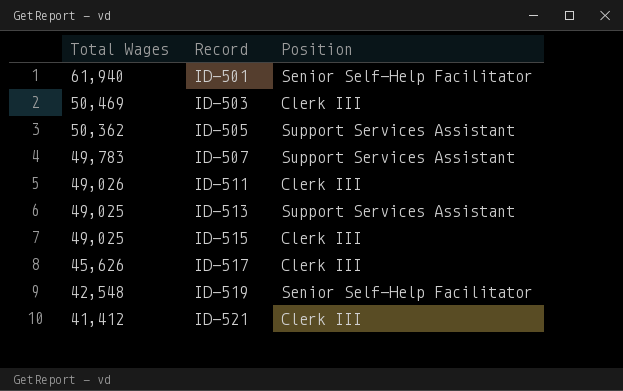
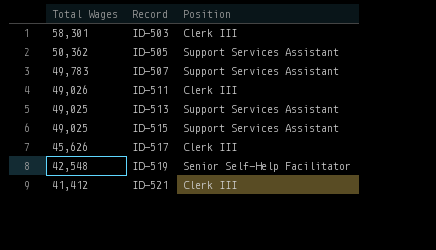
row ID-501: 61,940 | Senior Self-Help Facilitator -> none
ID-503 | Total Wages: 50,469 -> 58,301
ID-515 | Position: Clerk III -> Support Services Assistant

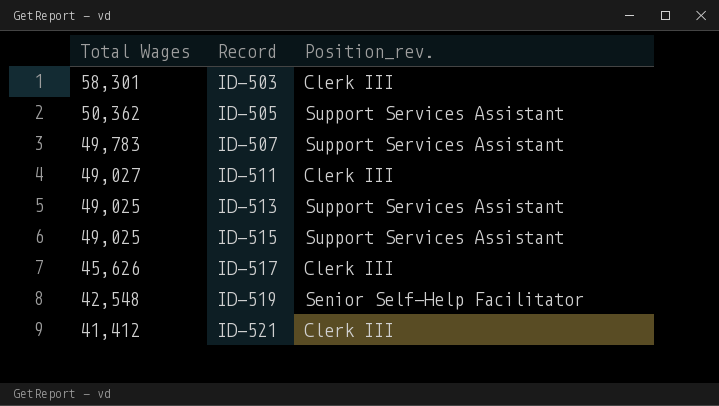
column name: Position -> Position_rev.
ID-511 | Total Wages: 49,026 -> 49,027

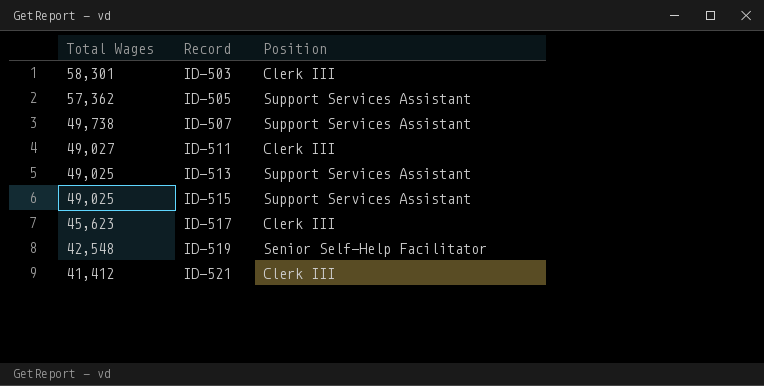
column name: Position_rev. -> Position
ID-505 | Total Wages: 50,362 -> 57,362
ID-507 | Total Wages: 49,783 -> 49,738
ID-517 | Total Wages: 45,626 -> 45,623

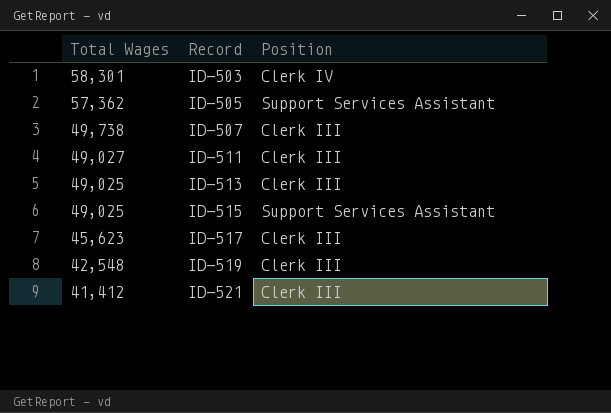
ID-503 | Position: Clerk III -> Clerk IV
ID-507 | Position: Support Services Assistant -> Clerk III
ID-513 | Position: Support Services Assistant -> Clerk III
ID-519 | Position: Senior Self-Help Facilitator -> Clerk III

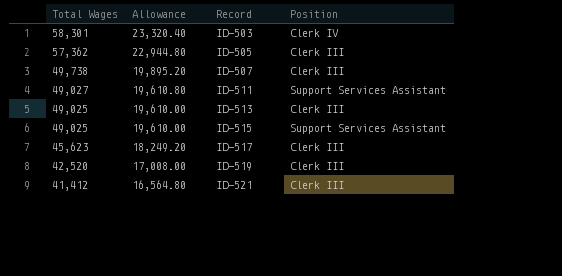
column Allowance | formula: none -> [Total Wages] * 0.4
ID-505 | Position: Support Services Assistant -> Clerk III
ID-511 | Position: Clerk III -> Support Services Assistant
ID-519 | Total Wages: 42,548 -> 42,520

